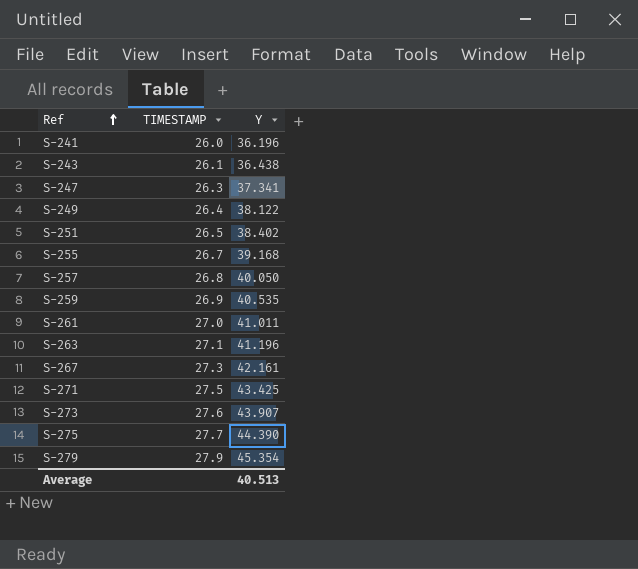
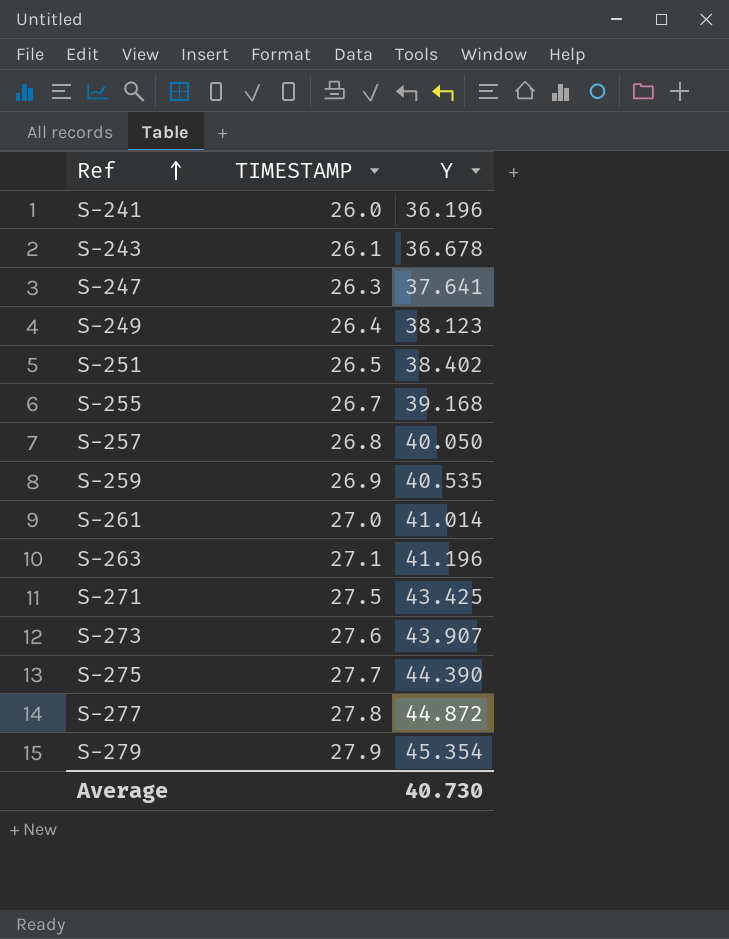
row S-267: 27.3 | 42.161 -> none
S-243 | Y: 36.438 -> 36.678
S-247 | Y: 37.341 -> 37.641
S-249 | Y: 38.122 -> 38.123
S-261 | Y: 41.011 -> 41.014
row S-277: none -> 27.8 | 44.872
Average | Y: 40.513 -> 40.730

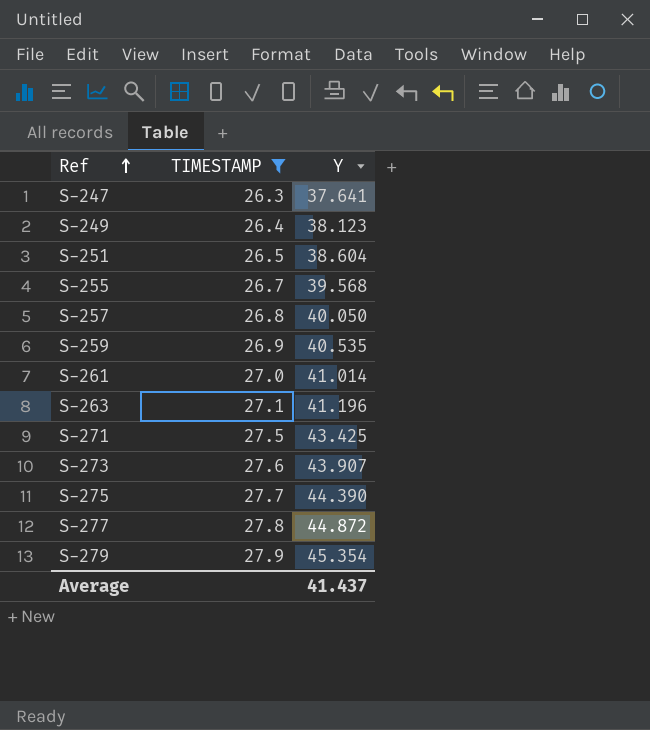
filter: none -> TIMESTAMP >= 26.3
S-251 | Y: 38.402 -> 38.604
S-255 | Y: 39.168 -> 39.568
Average | Y: 40.730 -> 41.437

